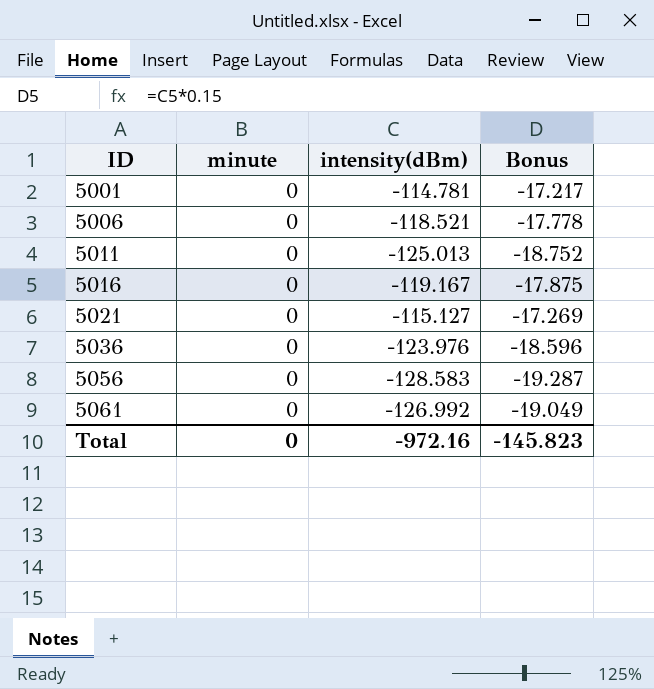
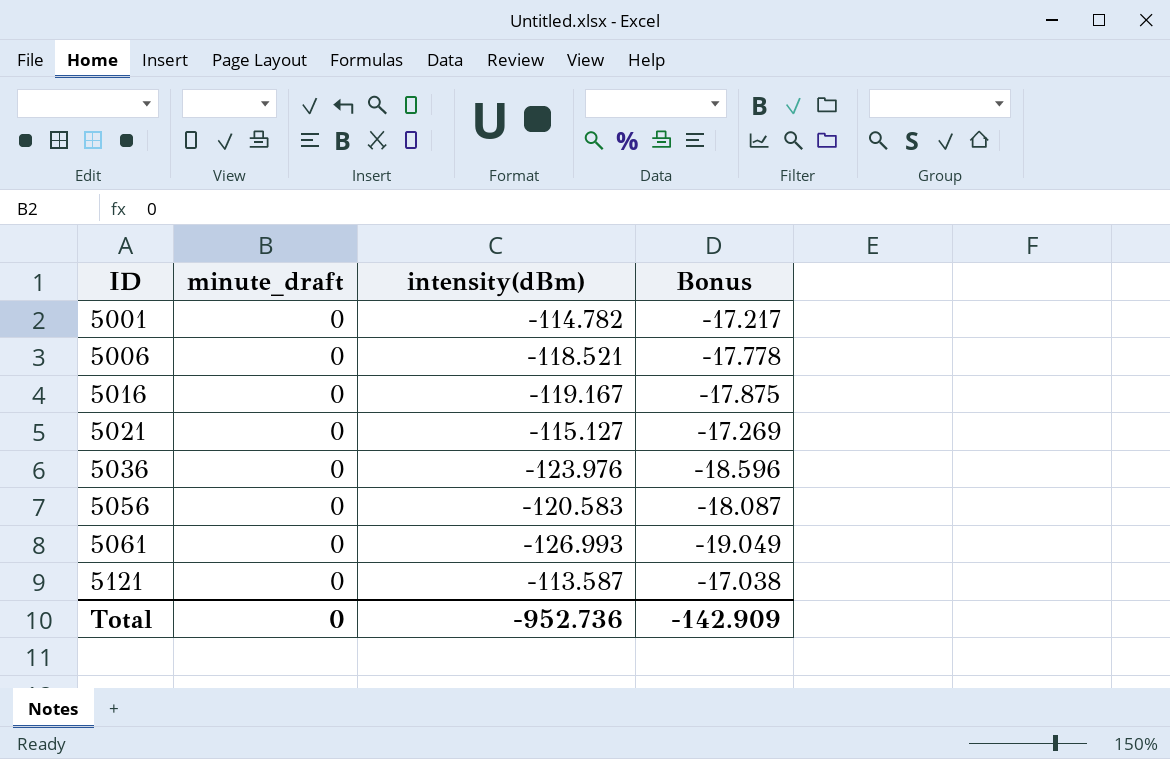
column name: minute -> minute_draft
row 5011: 0 | -125.013 | -18.752 -> none
5001 | intensity(dBm): -114.781 -> -114.782
5056 | intensity(dBm): -128.583 -> -120.583
5056 | Bonus: -19.287 -> -18.087
5061 | intensity(dBm): -126.992 -> -126.993
row 5121: none -> 0 | -113.587 | -17.038
Total | intensity(dBm): -972.16 -> -952.736
Total | Bonus: -145.823 -> -142.909

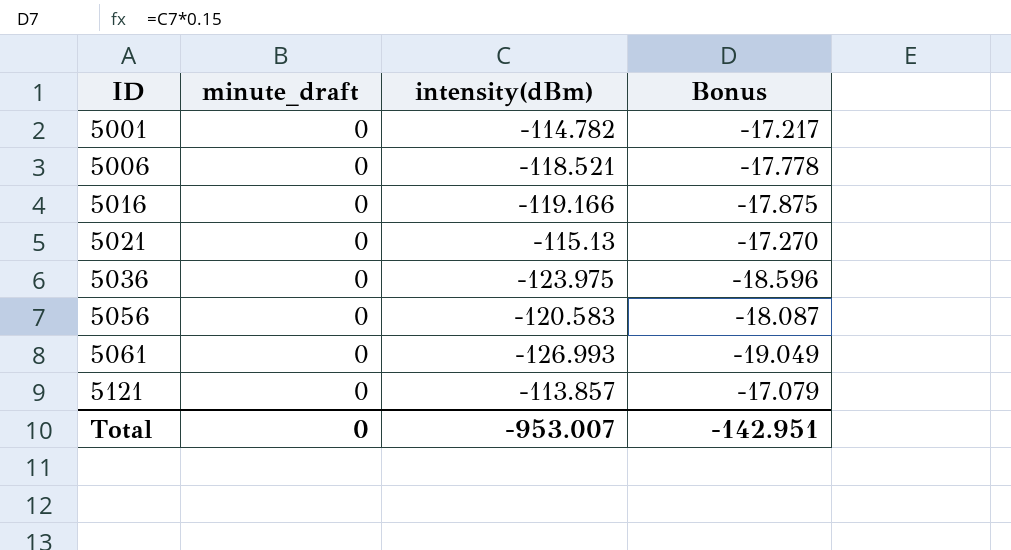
5016 | intensity(dBm): -119.167 -> -119.166
5021 | intensity(dBm): -115.127 -> -115.13
5021 | Bonus: -17.269 -> -17.270
5036 | intensity(dBm): -123.976 -> -123.975
5121 | intensity(dBm): -113.587 -> -113.857
5121 | Bonus: -17.038 -> -17.079
Total | intensity(dBm): -952.736 -> -953.007
Total | Bonus: -142.909 -> -142.951

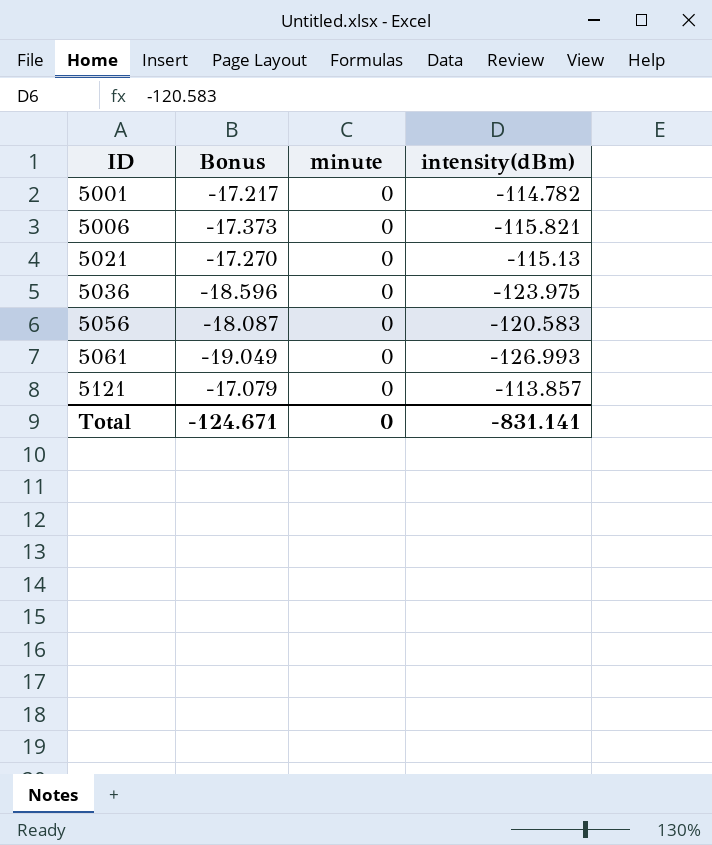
column Bonus | position: 4 -> 2
column name: minute_draft -> minute
row 5016: 0 | -119.166 | -17.875 -> none
5006 | Bonus: -17.778 -> -17.373
5006 | intensity(dBm): -118.521 -> -115.821
Total | Bonus: -142.951 -> -124.671
Total | intensity(dBm): -953.007 -> -831.141

